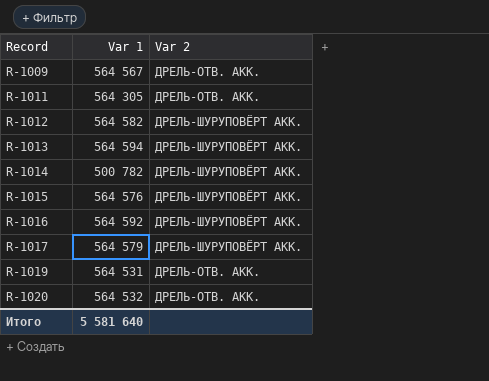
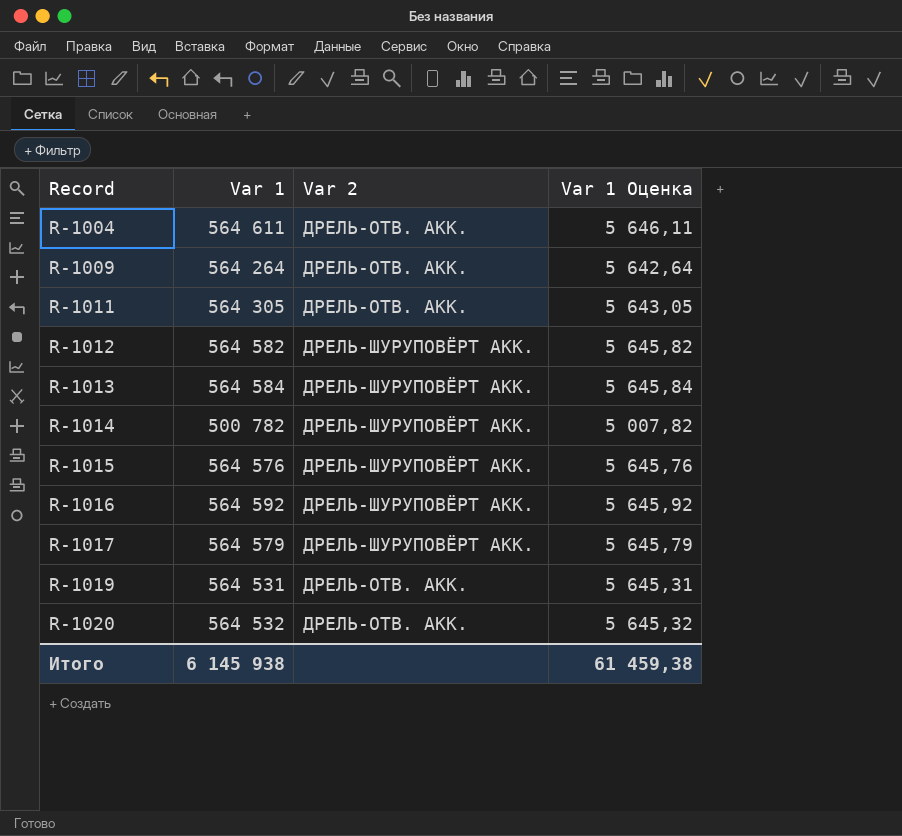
column Var 1 Оценка | formula: none -> [Var 1] * 0,01
row R-1004: none -> 564 611 | ДРЕЛЬ-ОТВ. АКК. | 5 646,11
R-1009 | Var 1: 564 567 -> 564 264
R-1013 | Var 1: 564 594 -> 564 584
Итого | Var 1: 5 581 640 -> 6 145 938

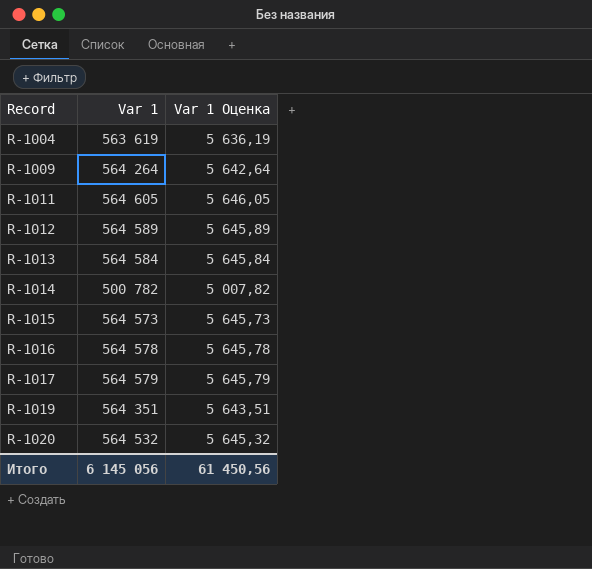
column Var 2 | position: 3 -> none
R-1004 | Var 1: 564 611 -> 563 619
R-1004 | Var 1 Оценка: 5 646,11 -> 5 636,19
R-1011 | Var 1: 564 305 -> 564 605
R-1011 | Var 1 Оценка: 5 643,05 -> 5 646,05
R-1012 | Var 1: 564 582 -> 564 589
R-1012 | Var 1 Оценка: 5 645,82 -> 5 645,89
R-1015 | Var 1: 564 576 -> 564 573
R-1015 | Var 1 Оценка: 5 645,76 -> 5 645,73
R-1016 | Var 1: 564 592 -> 564 578
R-1016 | Var 1 Оценка: 5 645,92 -> 5 645,78
R-1019 | Var 1: 564 531 -> 564 351
R-1019 | Var 1 Оценка: 5 645,31 -> 5 643,51
Итого | Var 1: 6 145 938 -> 6 145 056
Итого | Var 1 Оценка: 61 459,38 -> 61 450,56

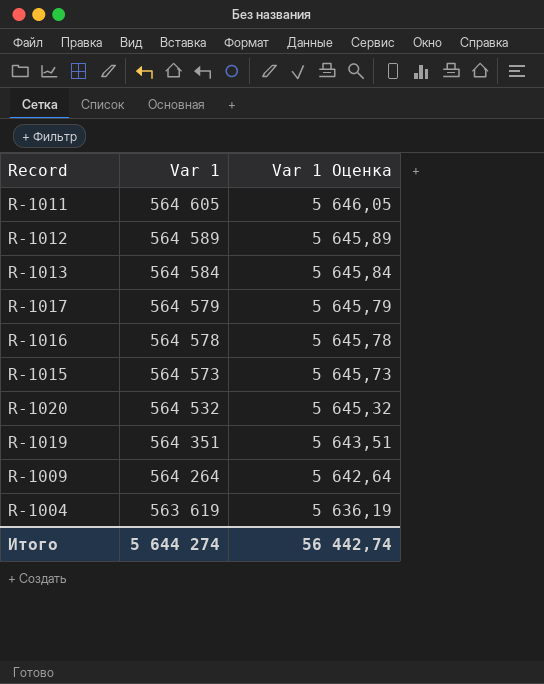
row order: Record ascending -> Var 1 descending
row R-1014: 500 782 | 5 007,82 -> none
Итого | Var 1: 6 145 056 -> 5 644 274
Итого | Var 1 Оценка: 61 450,56 -> 56 442,74

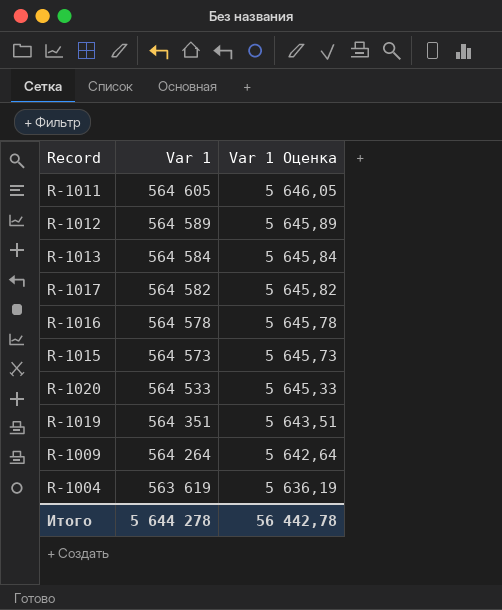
R-1017 | Var 1: 564 579 -> 564 582
R-1017 | Var 1 Оценка: 5 645,79 -> 5 645,82
R-1020 | Var 1: 564 532 -> 564 533
R-1020 | Var 1 Оценка: 5 645,32 -> 5 645,33
Итого | Var 1: 5 644 274 -> 5 644 278
Итого | Var 1 Оценка: 56 442,74 -> 56 442,78

